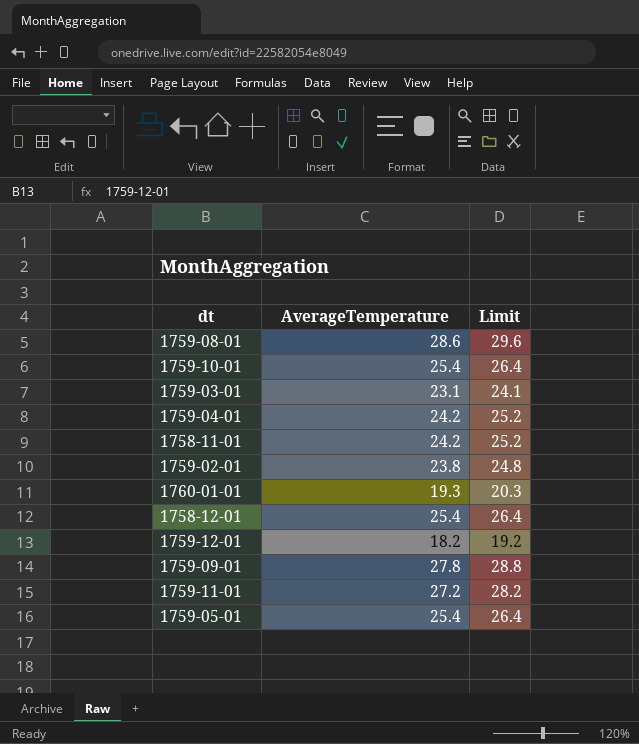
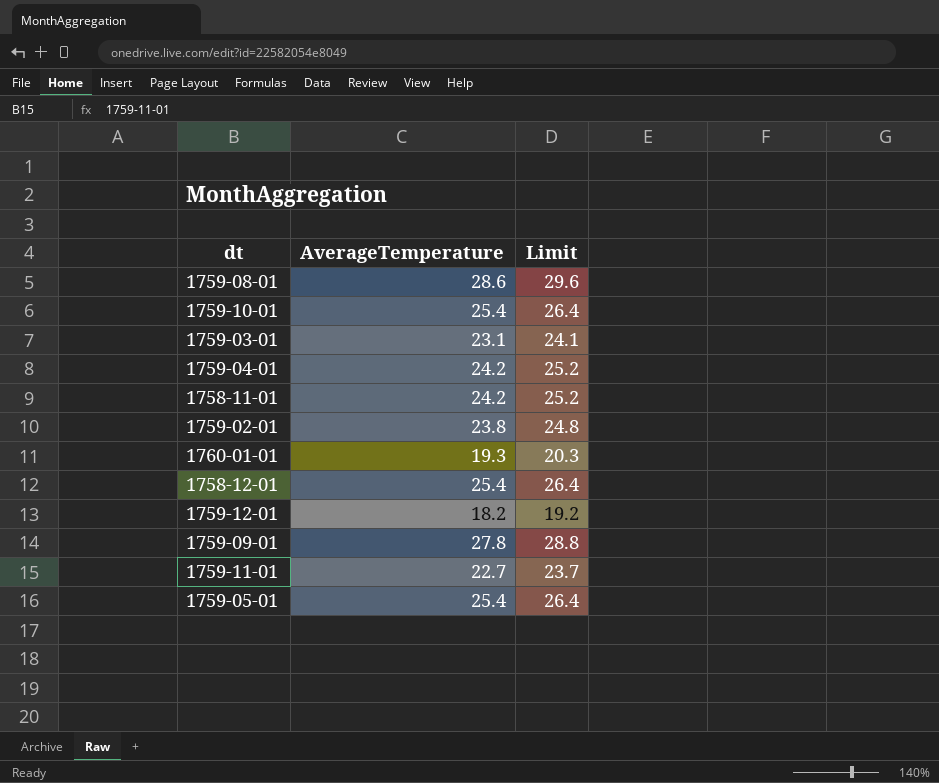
1759-11-01 | AverageTemperature: 27.2 -> 22.7
1759-11-01 | Limit: 28.2 -> 23.7

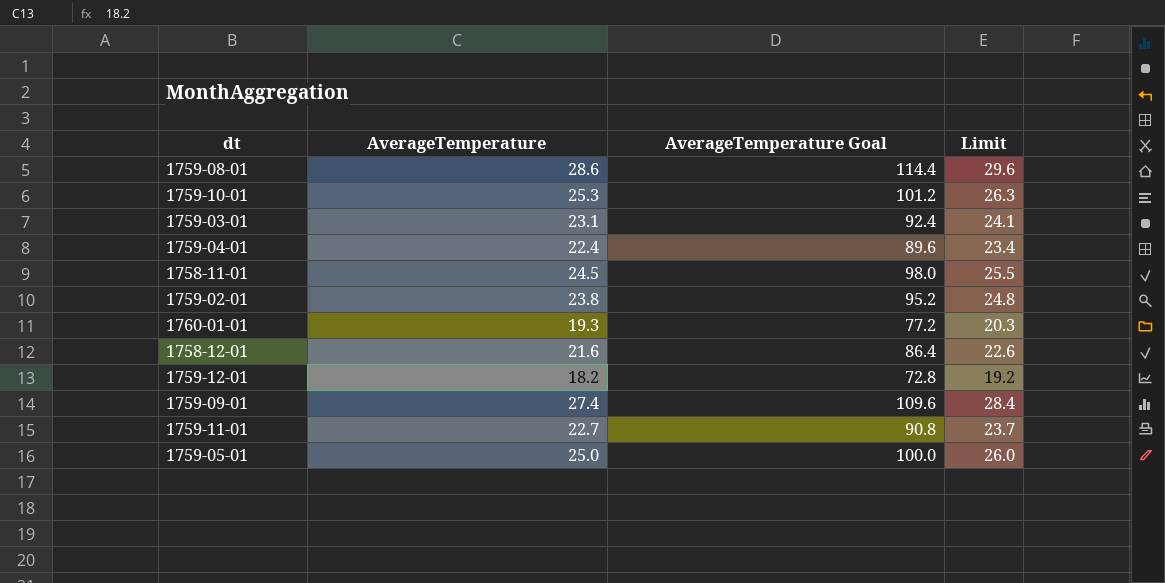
column AverageTemperature Goal | formula: none -> [AverageTemperature] * 4
1759-10-01 | AverageTemperature: 25.4 -> 25.3
1759-10-01 | Limit: 26.4 -> 26.3
1759-04-01 | AverageTemperature: 24.2 -> 22.4
1759-04-01 | Limit: 25.2 -> 23.4
1758-11-01 | AverageTemperature: 24.2 -> 24.5
1758-11-01 | Limit: 25.2 -> 25.5
1758-12-01 | AverageTemperature: 25.4 -> 21.6
1758-12-01 | Limit: 26.4 -> 22.6
1759-09-01 | AverageTemperature: 27.8 -> 27.4
1759-09-01 | Limit: 28.8 -> 28.4
1759-05-01 | AverageTemperature: 25.4 -> 25.0
1759-05-01 | Limit: 26.4 -> 26.0

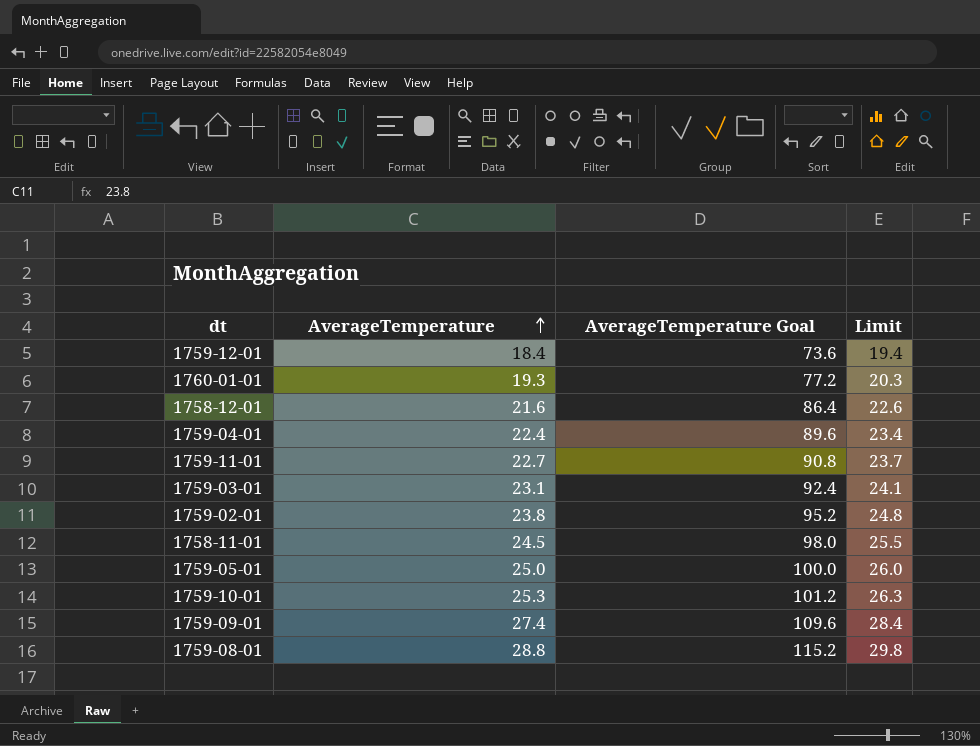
row order: none -> AverageTemperature ascending
1759-12-01 | AverageTemperature: 18.2 -> 18.4
1759-12-01 | AverageTemperature Goal: 72.8 -> 73.6
1759-12-01 | Limit: 19.2 -> 19.4
1759-08-01 | AverageTemperature: 28.6 -> 28.8
1759-08-01 | AverageTemperature Goal: 114.4 -> 115.2
1759-08-01 | Limit: 29.6 -> 29.8

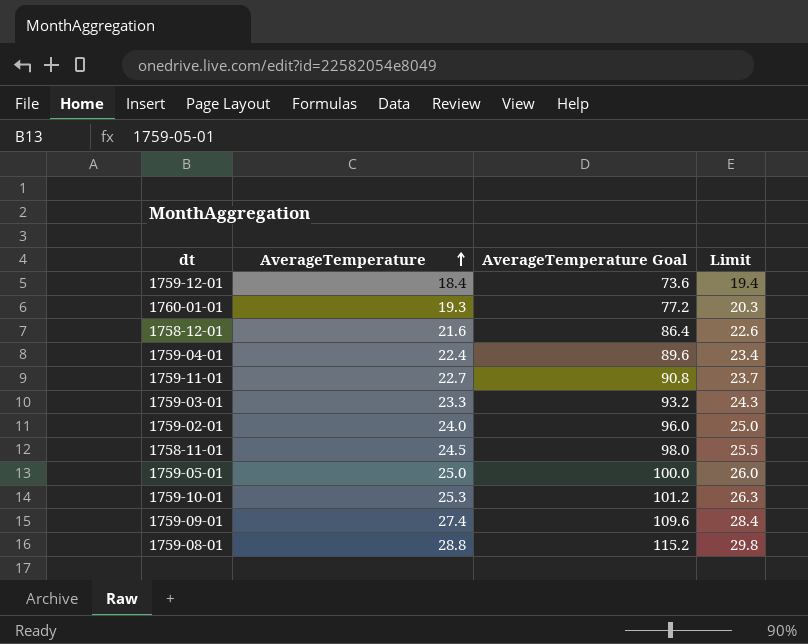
1759-03-01 | AverageTemperature: 23.1 -> 23.3
1759-03-01 | AverageTemperature Goal: 92.4 -> 93.2
1759-03-01 | Limit: 24.1 -> 24.3
1759-02-01 | AverageTemperature: 23.8 -> 24.0
1759-02-01 | AverageTemperature Goal: 95.2 -> 96.0
1759-02-01 | Limit: 24.8 -> 25.0

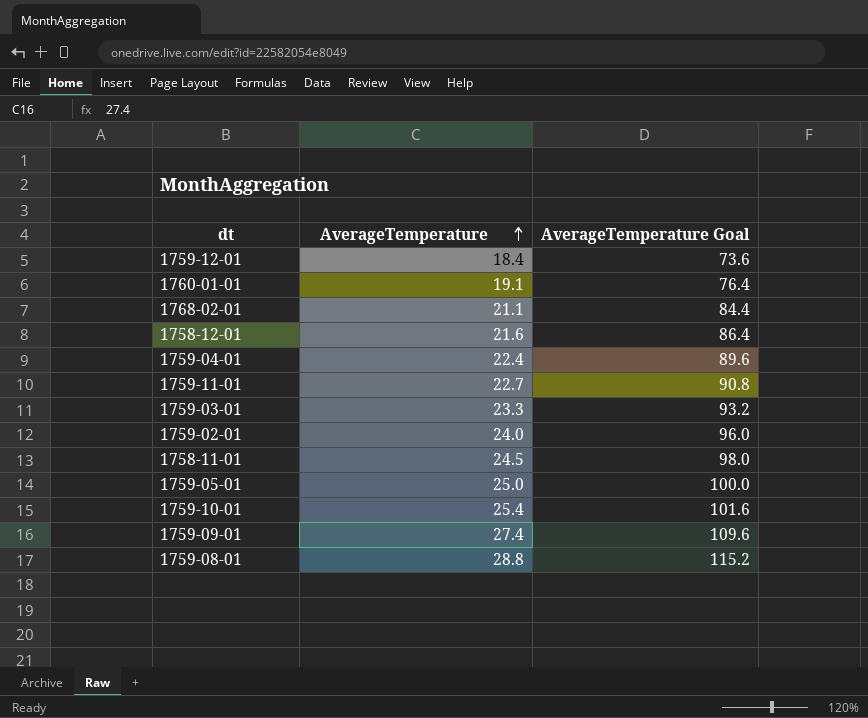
column Limit | formula: [AverageTemperature] + 1 -> none
1760-01-01 | AverageTemperature: 19.3 -> 19.1
1760-01-01 | AverageTemperature Goal: 77.2 -> 76.4
row 1768-02-01: none -> 21.1 | 84.4
1759-10-01 | AverageTemperature: 25.3 -> 25.4
1759-10-01 | AverageTemperature Goal: 101.2 -> 101.6

